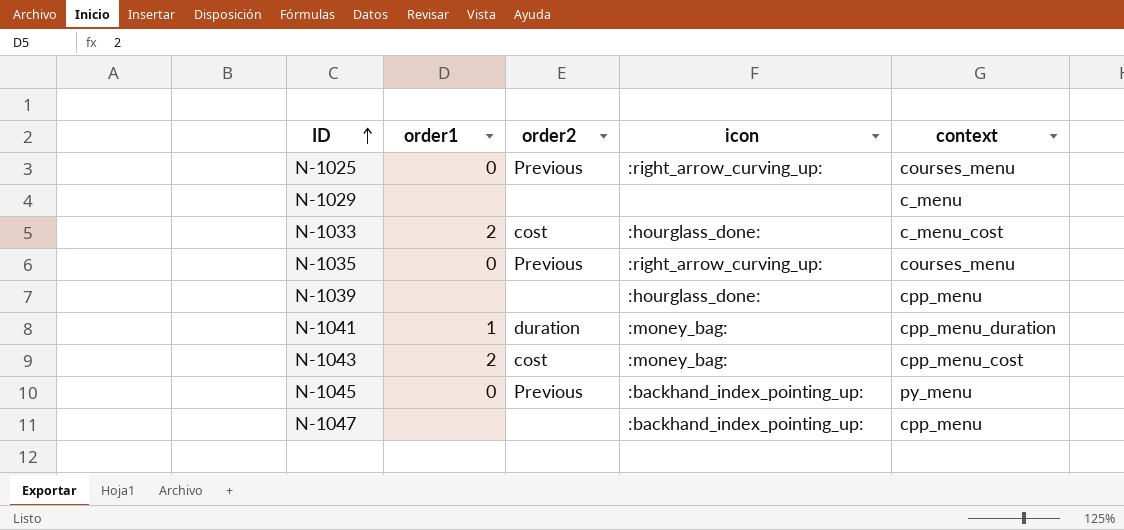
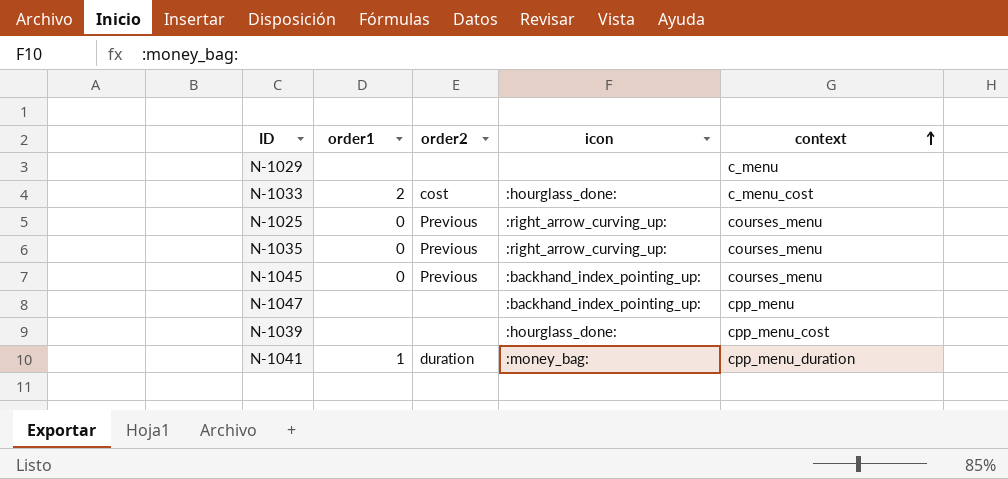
row order: ID ascending -> context ascending
row N-1043: 2 | cost | :money_bag: | cpp_menu_cost -> none
N-1045 | context: py_menu -> courses_menu
N-1039 | context: cpp_menu -> cpp_menu_cost

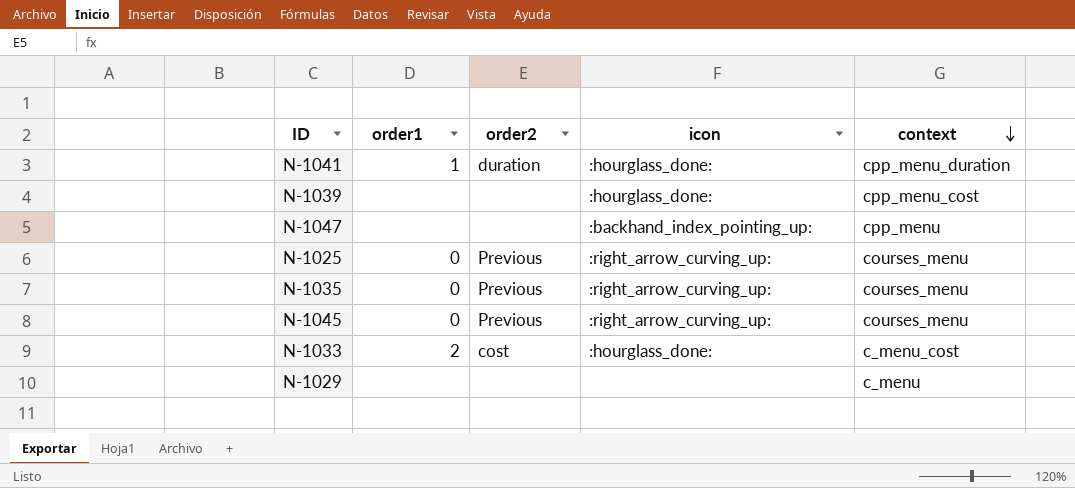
row order: context ascending -> context descending
N-1041 | icon: :money_bag: -> :hourglass_done:
N-1045 | icon: :backhand_index_pointing_up: -> :right_arrow_curving_up:

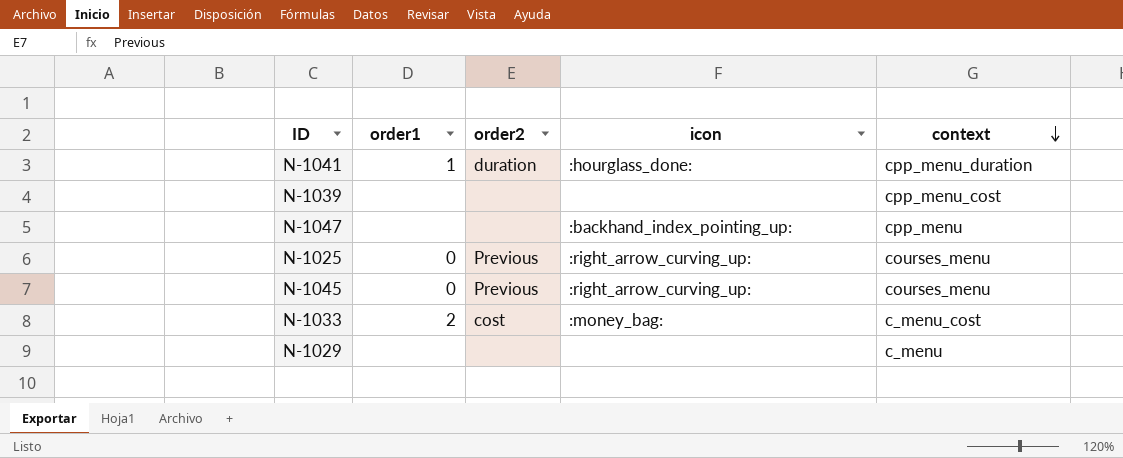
row N-1035: 0 | Previous | :right_arrow_curving_up: | courses_menu -> none
N-1039 | icon: :hourglass_done: -> none
N-1033 | icon: :hourglass_done: -> :money_bag:

